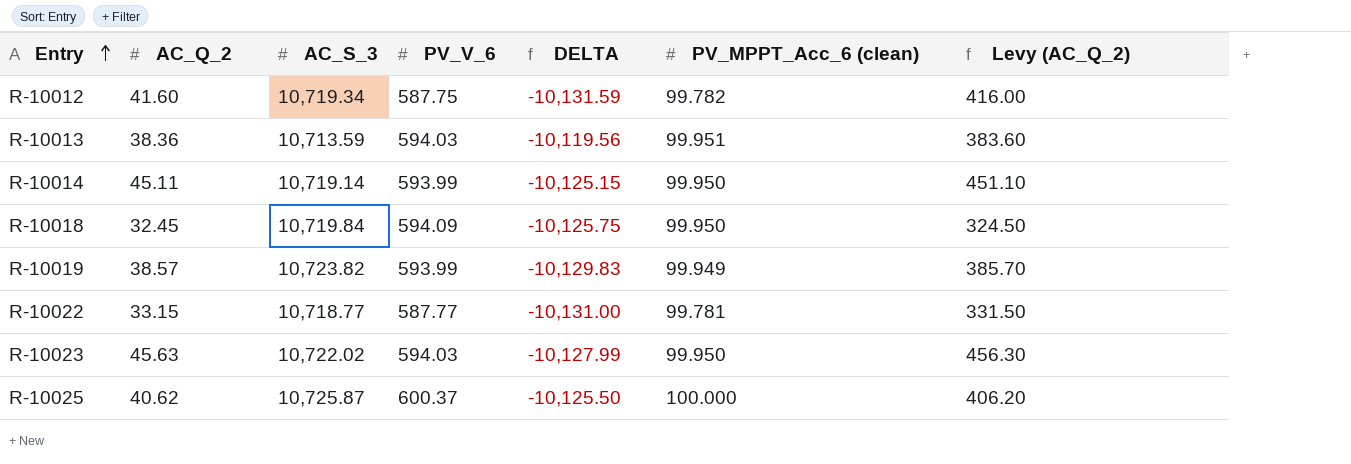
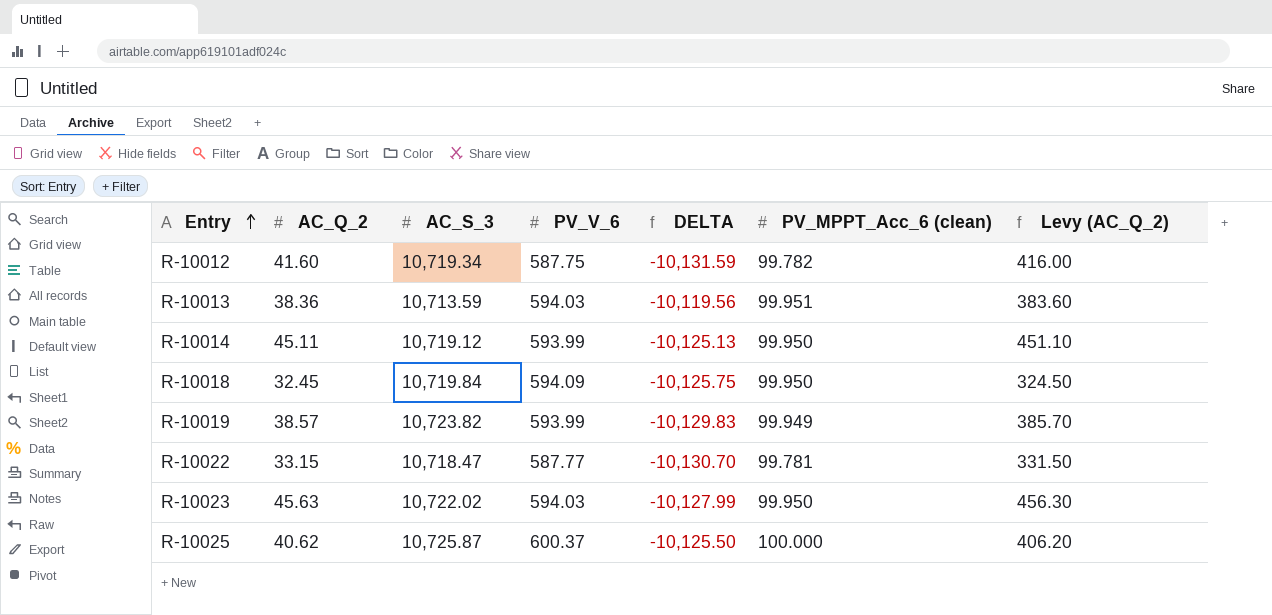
R-10014 | AC_S_3: 10,719.14 -> 10,719.12
R-10014 | DELTA: -10,125.15 -> -10,125.13
R-10022 | AC_S_3: 10,718.77 -> 10,718.47
R-10022 | DELTA: -10,131.00 -> -10,130.70

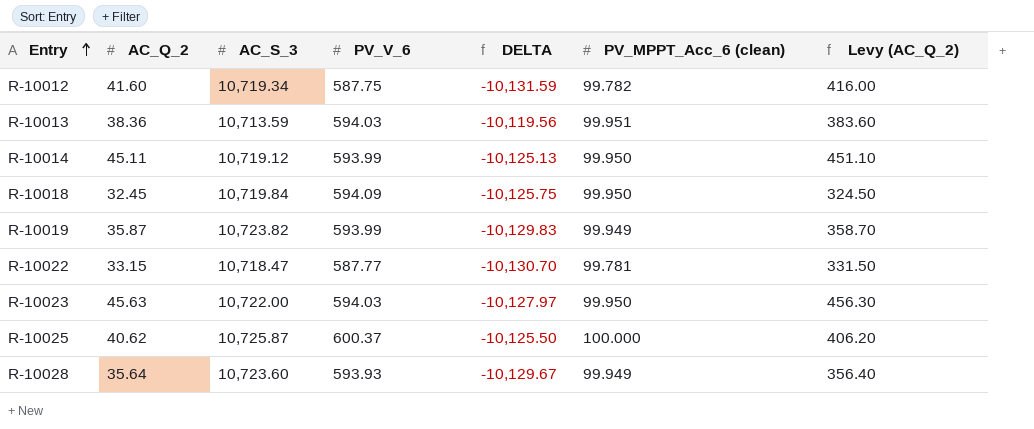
R-10019 | AC_Q_2: 38.57 -> 35.87
R-10019 | Levy (AC_Q_2): 385.70 -> 358.70
R-10023 | AC_S_3: 10,722.02 -> 10,722.00
R-10023 | DELTA: -10,127.99 -> -10,127.97
row R-10028: none -> 35.64 | 10,723.60 | 593.93 | -10,129.67 | 99.949 | 356.40

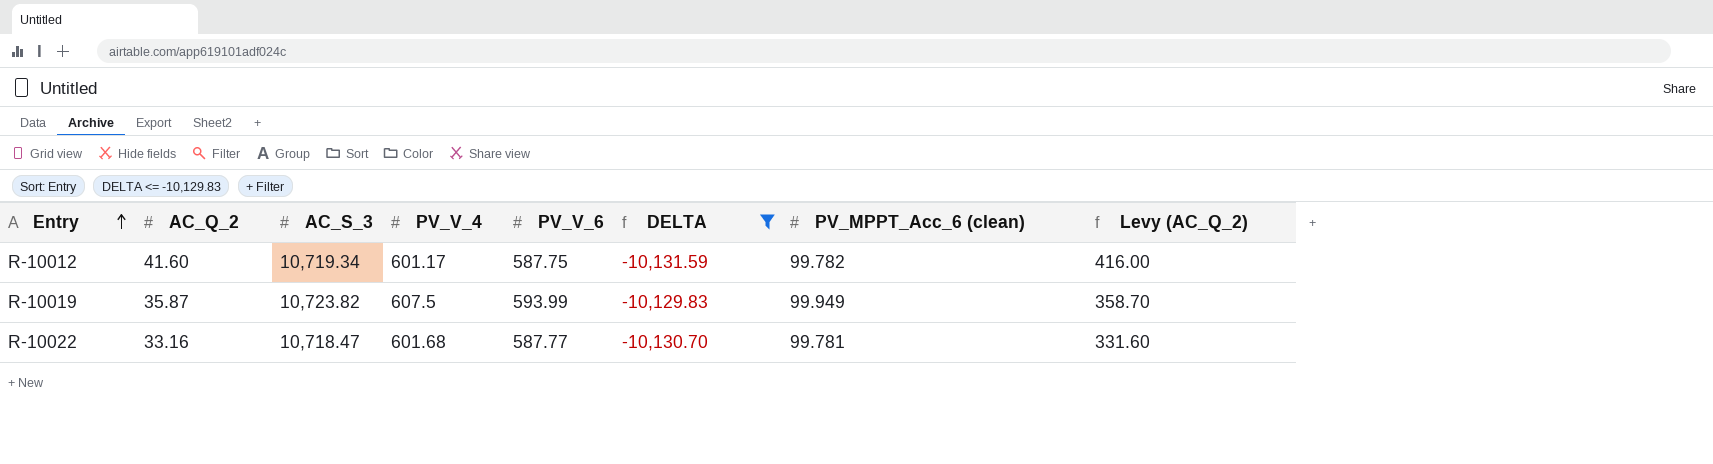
filter: none -> DELTA <= -10,129.83
column PV_V_4 | position: none -> 4
R-10022 | AC_Q_2: 33.15 -> 33.16
R-10022 | Levy (AC_Q_2): 331.50 -> 331.60

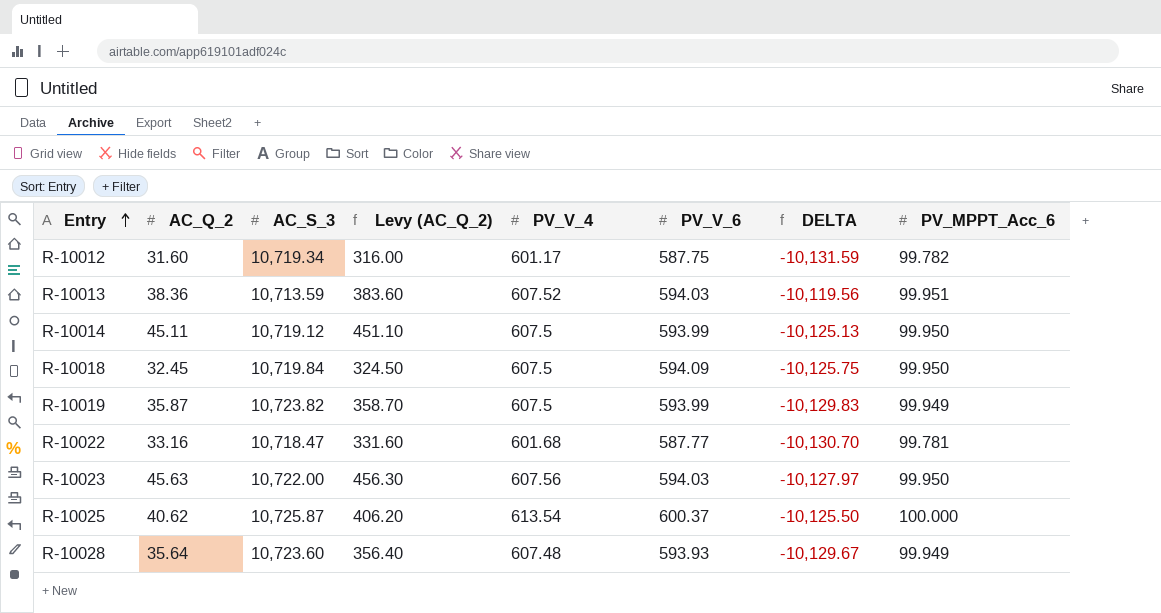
filter: DELTA <= -10,129.83 -> none
column Levy (AC_Q_2) | position: 8 -> 4
column name: PV_MPPT_Acc_6 (clean) -> PV_MPPT_Acc_6
R-10012 | AC_Q_2: 41.60 -> 31.60
R-10012 | Levy (AC_Q_2): 416.00 -> 316.00

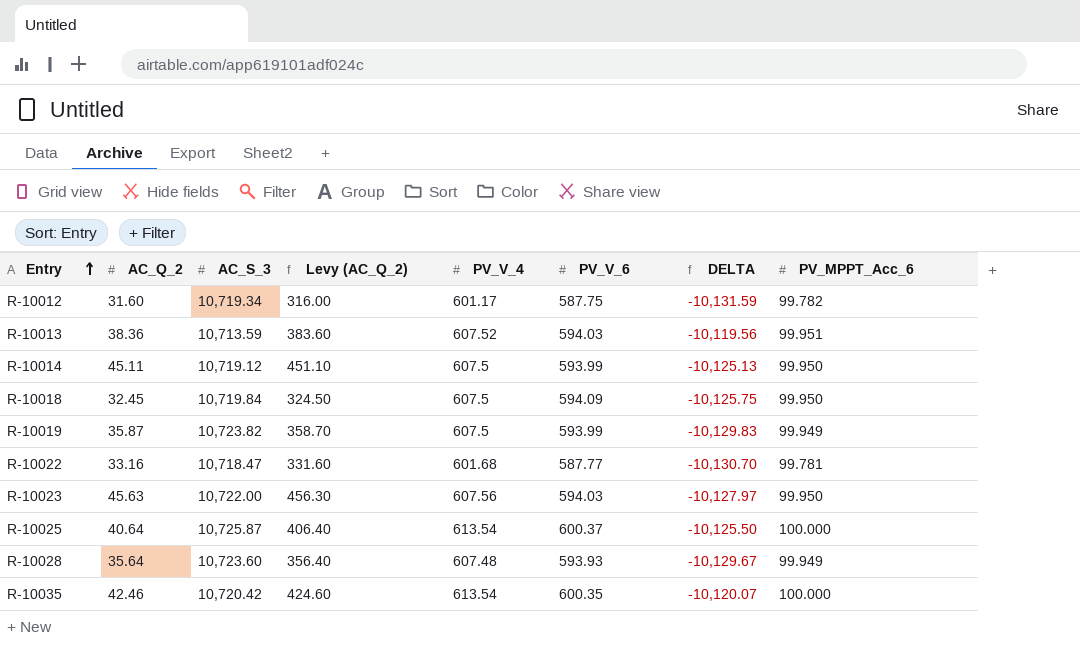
R-10025 | AC_Q_2: 40.62 -> 40.64
R-10025 | Levy (AC_Q_2): 406.20 -> 406.40
row R-10035: none -> 42.46 | 10,720.42 | 424.60 | 613.54 | 600.35 | -10,120.07 | 100.000

